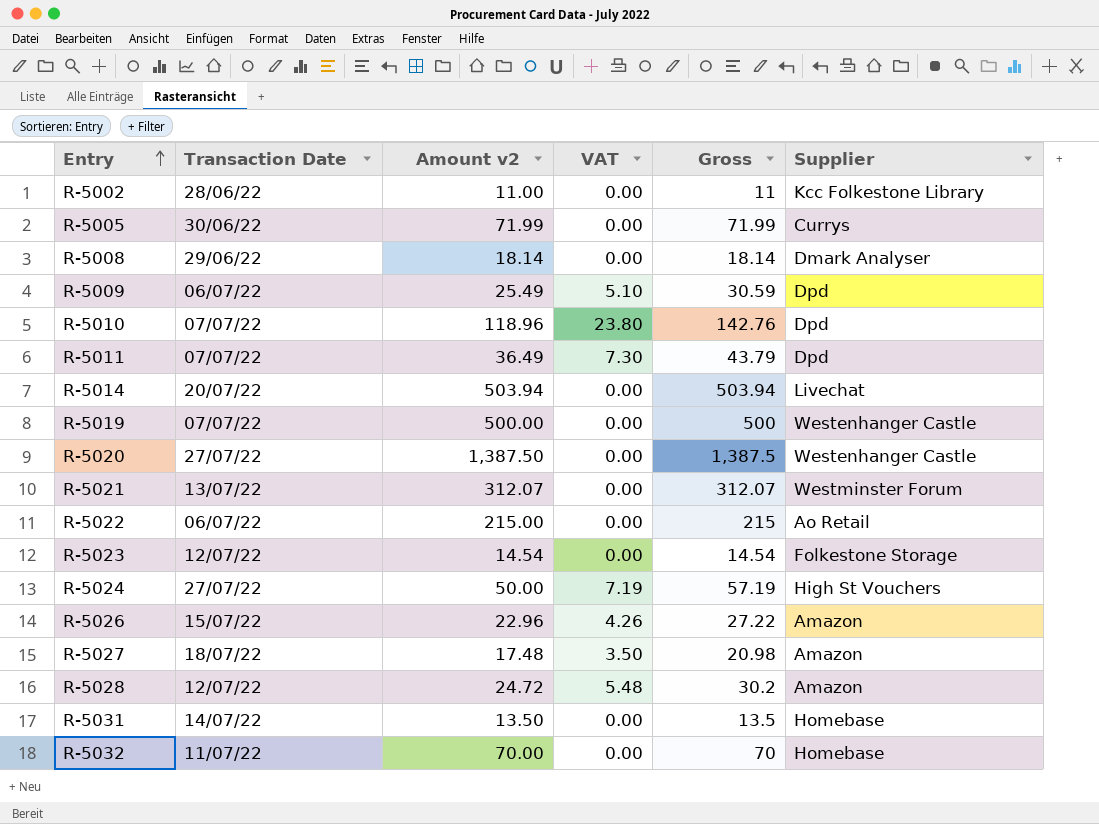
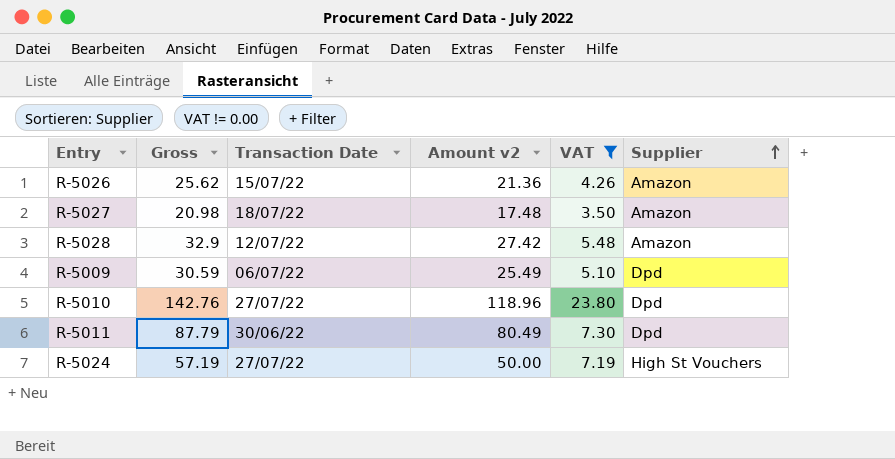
filter: none -> VAT != 0.00
row order: Entry ascending -> Supplier ascending
column Gross | position: 5 -> 2
R-5026 | Gross: 27.22 -> 25.62
R-5026 | Amount v2: 22.96 -> 21.36
R-5028 | Gross: 30.2 -> 32.9
R-5028 | Amount v2: 24.72 -> 27.42
R-5010 | Transaction Date: 07/07/22 -> 27/07/22
R-5011 | Gross: 43.79 -> 87.79
R-5011 | Transaction Date: 07/07/22 -> 30/06/22
R-5011 | Amount v2: 36.49 -> 80.49

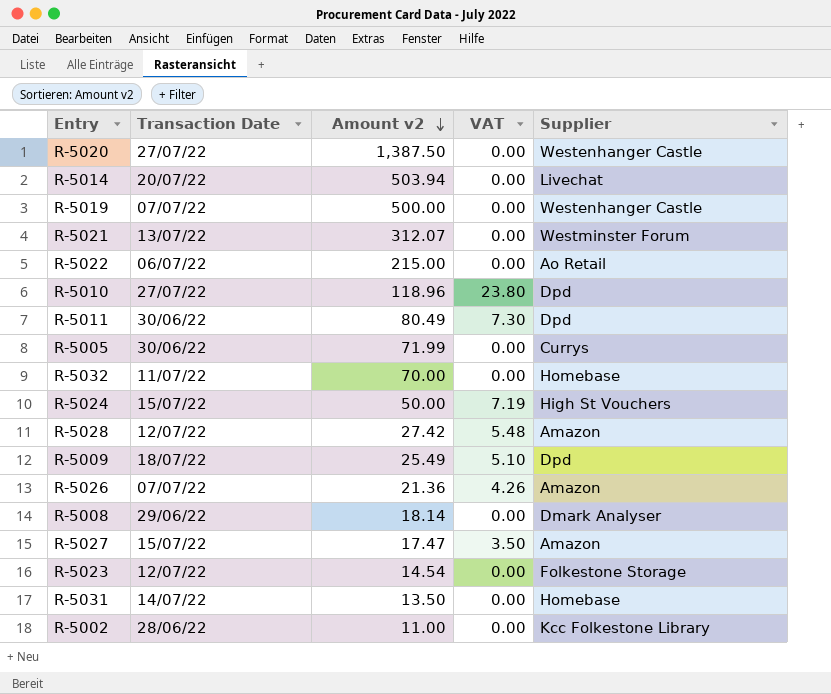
filter: VAT != 0.00 -> none
row order: Supplier ascending -> Amount v2 descending
column Gross | formula: [Amount v2] + [VAT] -> none
R-5024 | Transaction Date: 27/07/22 -> 15/07/22
R-5009 | Transaction Date: 06/07/22 -> 18/07/22
R-5026 | Transaction Date: 15/07/22 -> 07/07/22
R-5027 | Transaction Date: 18/07/22 -> 15/07/22
R-5027 | Amount v2: 17.48 -> 17.47

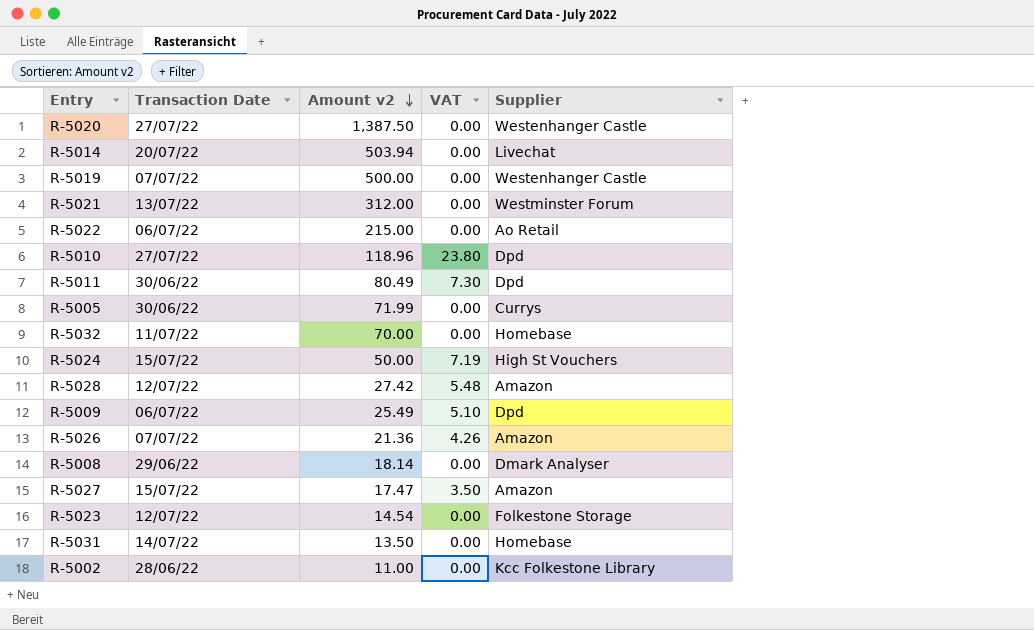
R-5021 | Amount v2: 312.07 -> 312.00
R-5009 | Transaction Date: 18/07/22 -> 06/07/22

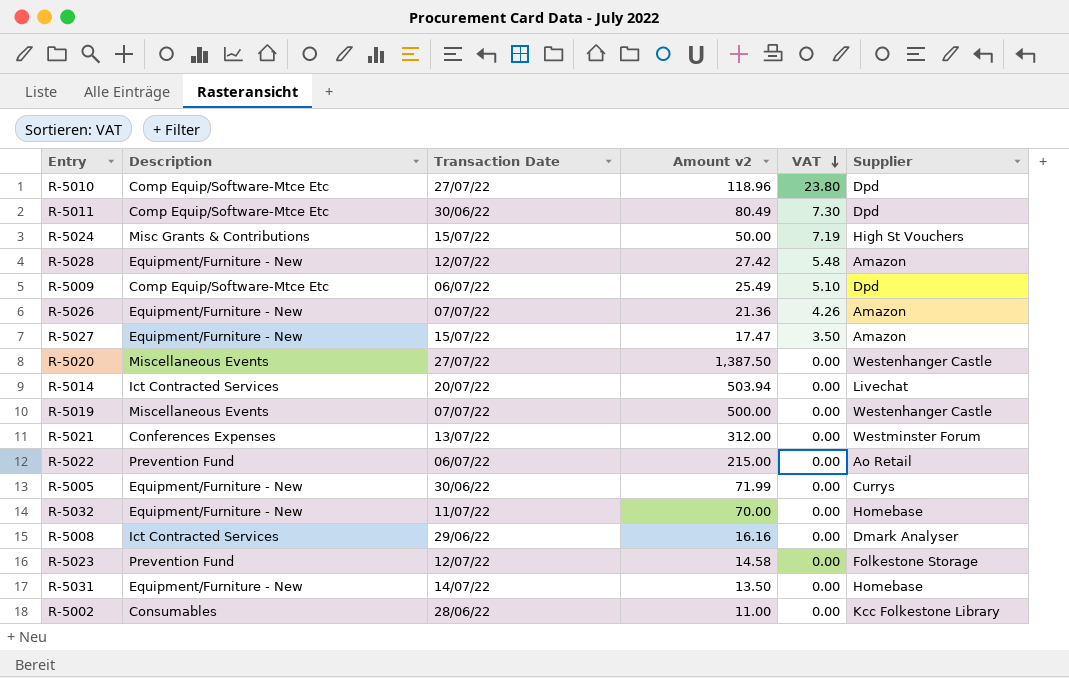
row order: Amount v2 descending -> VAT descending
column Description | position: none -> 2
R-5008 | Amount v2: 18.14 -> 16.16
R-5023 | Amount v2: 14.54 -> 14.58

